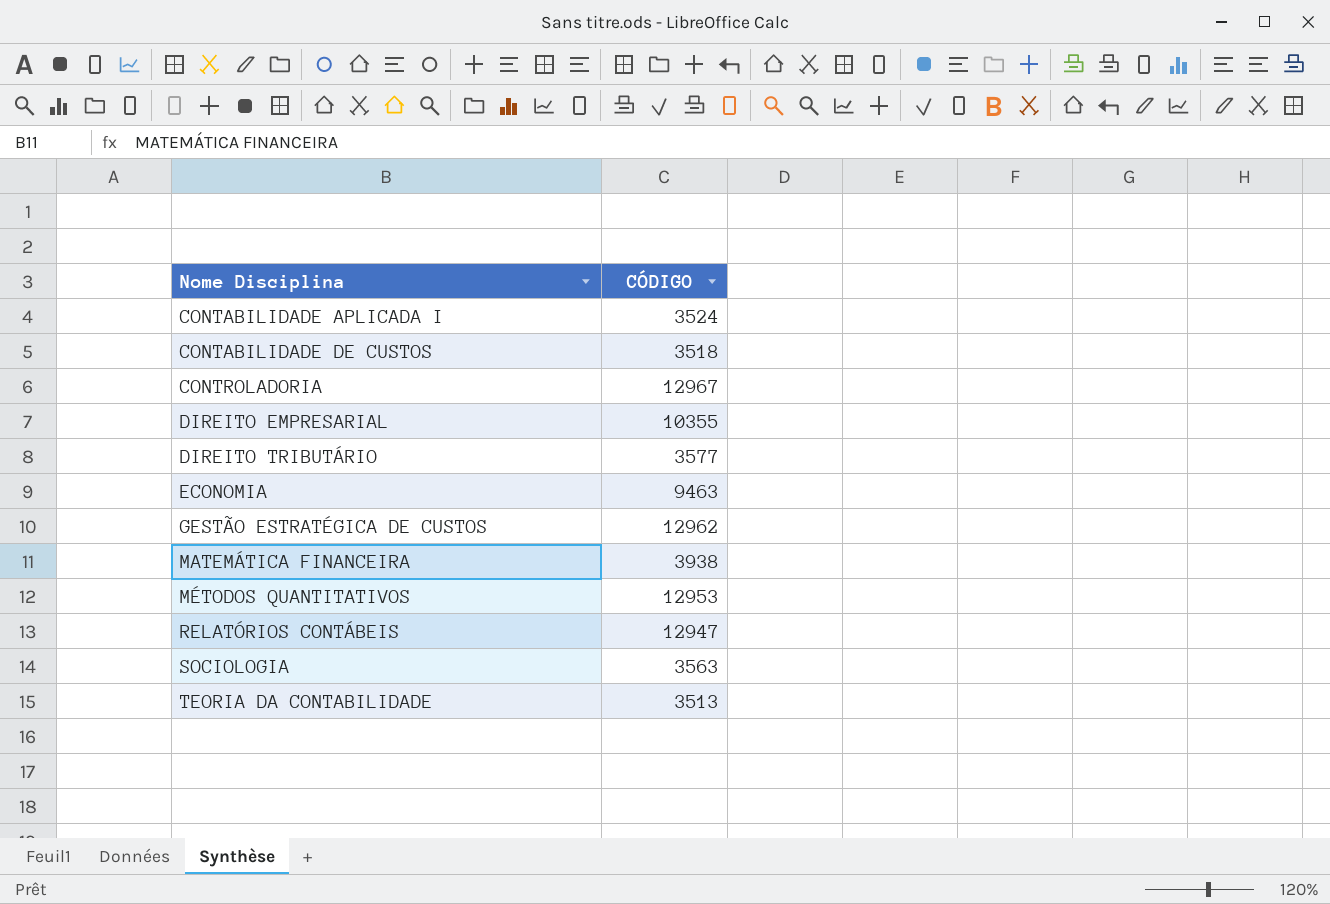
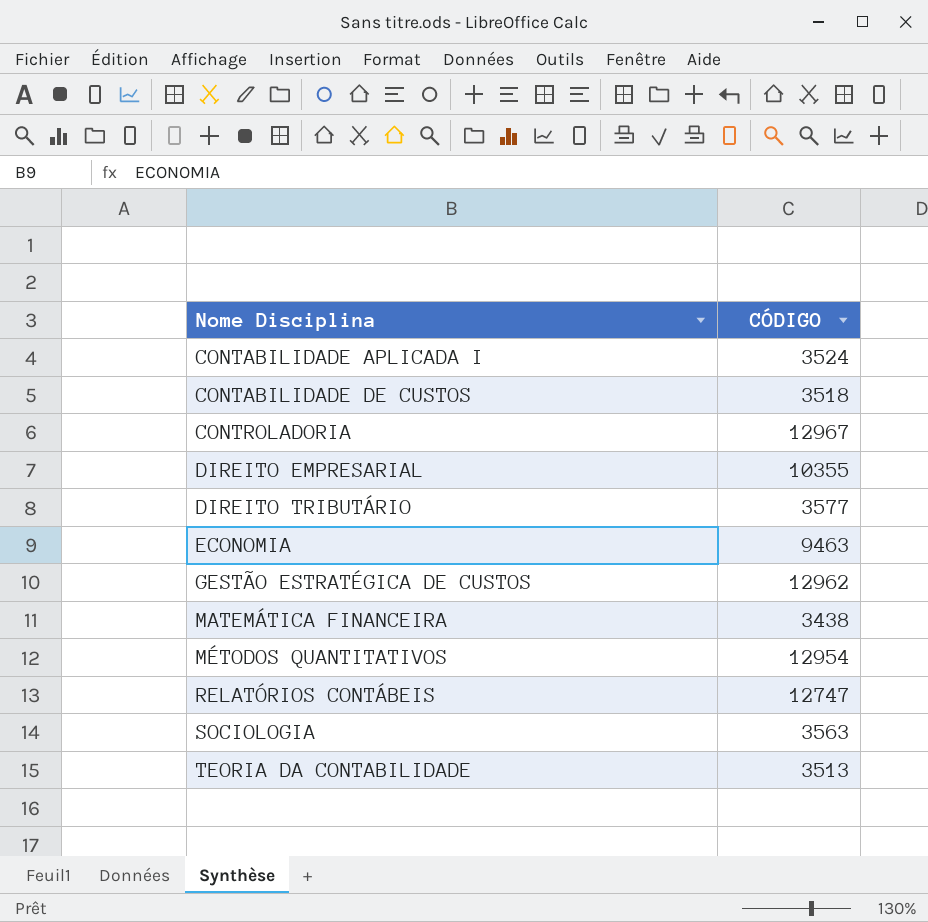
MATEMÁTICA FINANCEIRA | CÓDIGO: 3938 -> 3438
MÉTODOS QUANTITATIVOS | CÓDIGO: 12953 -> 12954
RELATÓRIOS CONTÁBEIS | CÓDIGO: 12947 -> 12747

